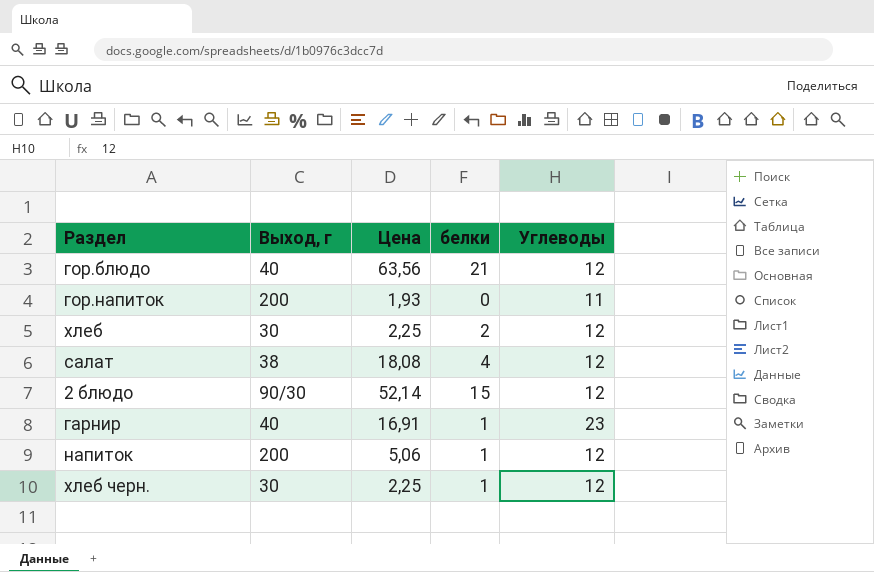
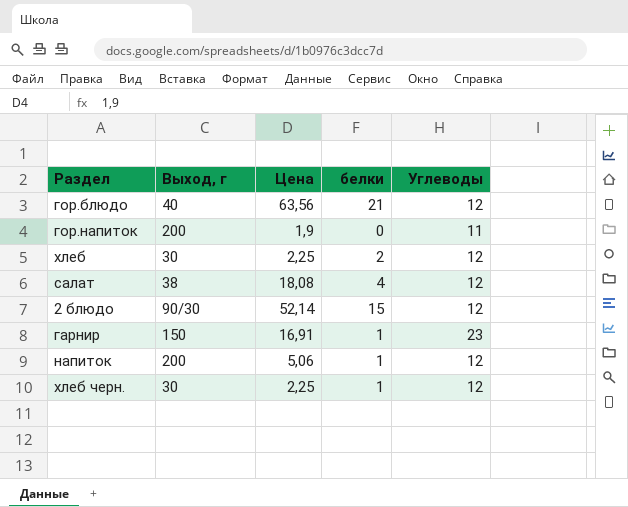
гор.напиток | Цена: 1,93 -> 1,9
гарнир | Выход, г: 40 -> 150

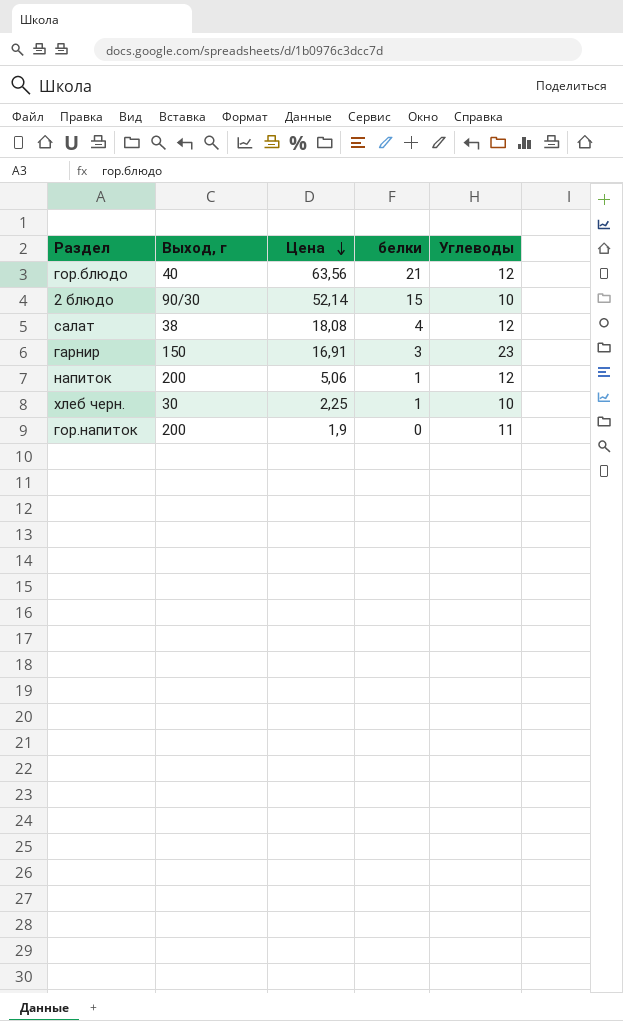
row order: none -> Цена descending
row хлеб: 30 | 2,25 | 2 | 12 -> none
2 блюдо | Углеводы: 12 -> 10
гарнир | белки: 1 -> 3
хлеб черн. | Углеводы: 12 -> 10

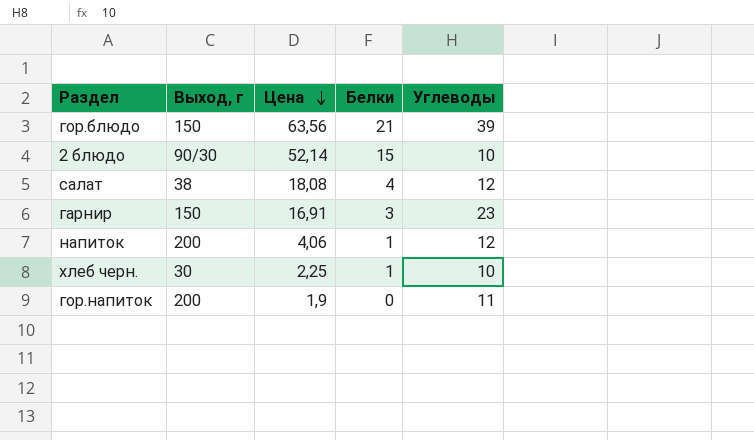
column name: белки -> Белки
гор.блюдо | Выход, г: 40 -> 150
гор.блюдо | Углеводы: 12 -> 39
напиток | Цена: 5,06 -> 4,06

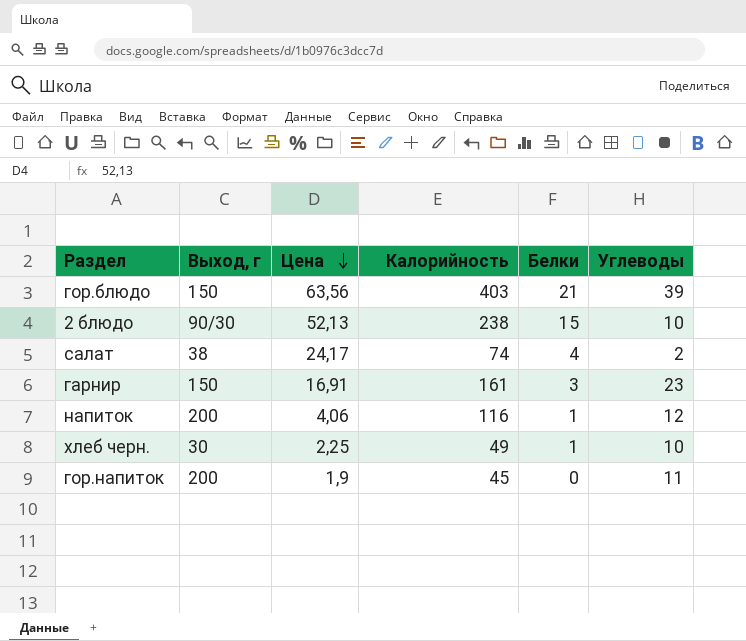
column Калорийность | position: none -> 4
2 блюдо | Цена: 52,14 -> 52,13
салат | Цена: 18,08 -> 24,17
салат | Углеводы: 12 -> 2

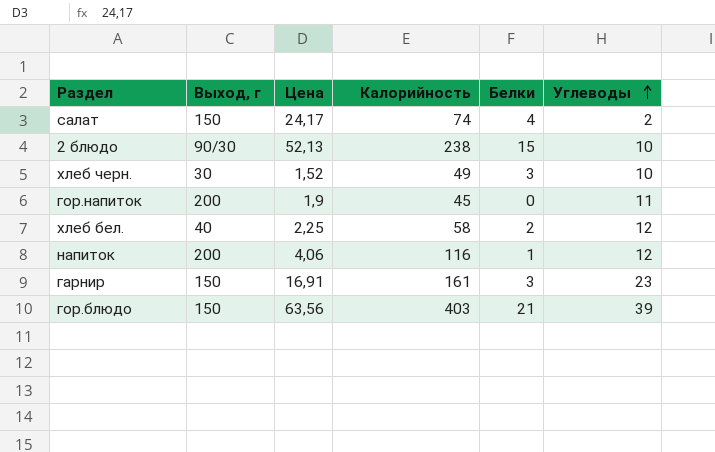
row order: Цена descending -> Углеводы ascending
салат | Выход, г: 38 -> 150
хлеб черн. | Цена: 2,25 -> 1,52
хлеб черн. | Белки: 1 -> 3
row хлеб бел.: none -> 40 | 2,25 | 58 | 2 | 12

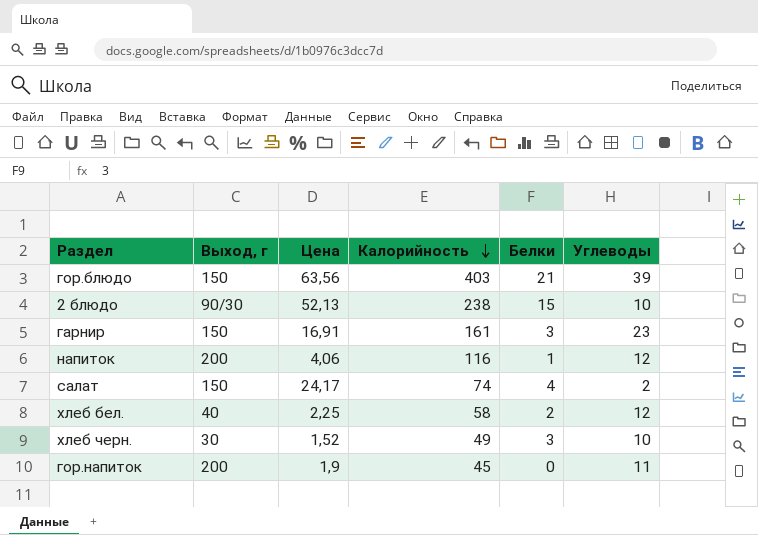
row order: Углеводы ascending -> Калорийность descending

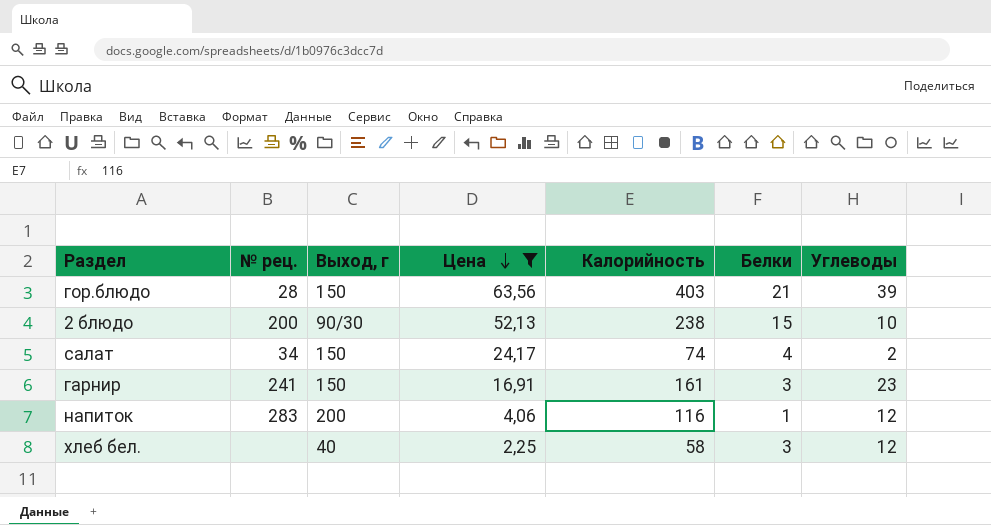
filter: none -> Цена >= 2,25
row order: Калорийность descending -> Цена descending
column № рец. | position: none -> 2
хлеб бел. | Белки: 2 -> 3

